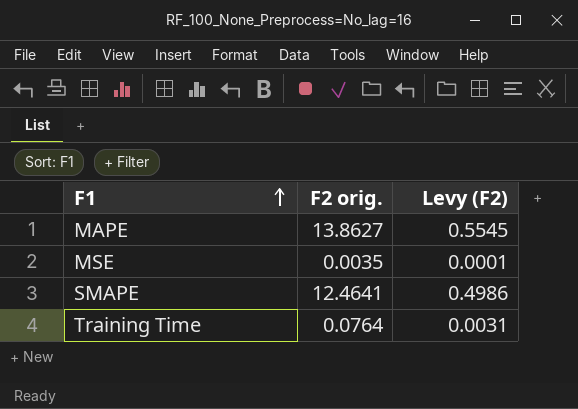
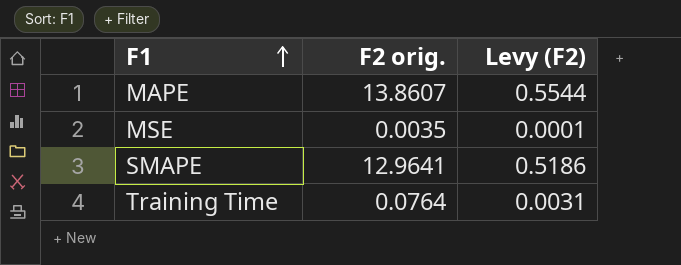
MAPE | F2 orig.: 13.8627 -> 13.8607
MAPE | Levy (F2): 0.5545 -> 0.5544
SMAPE | F2 orig.: 12.4641 -> 12.9641
SMAPE | Levy (F2): 0.4986 -> 0.5186

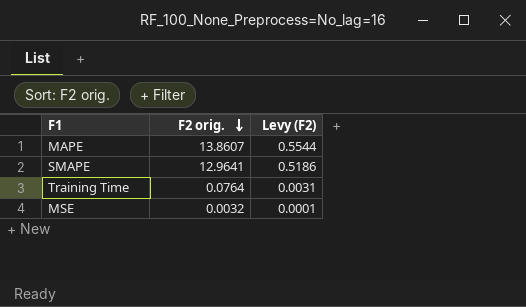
row order: F1 ascending -> F2 orig. descending
MSE | F2 orig.: 0.0035 -> 0.0032

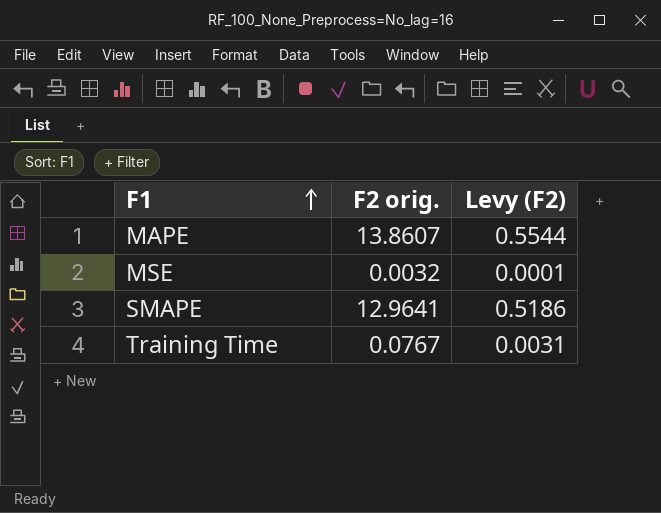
row order: F2 orig. descending -> F1 ascending
Training Time | F2 orig.: 0.0764 -> 0.0767

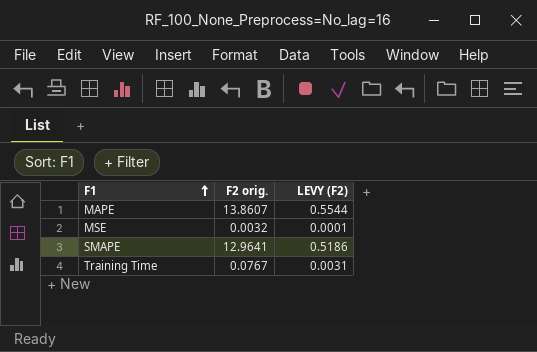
column name: Levy (F2) -> LEVY (F2)

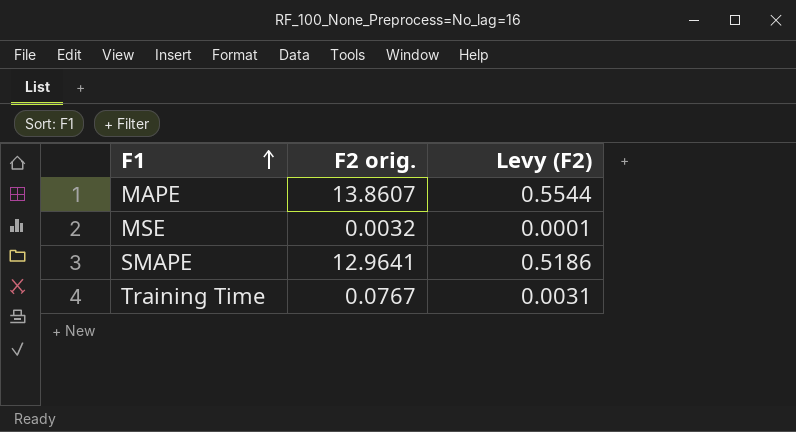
column name: LEVY (F2) -> Levy (F2)

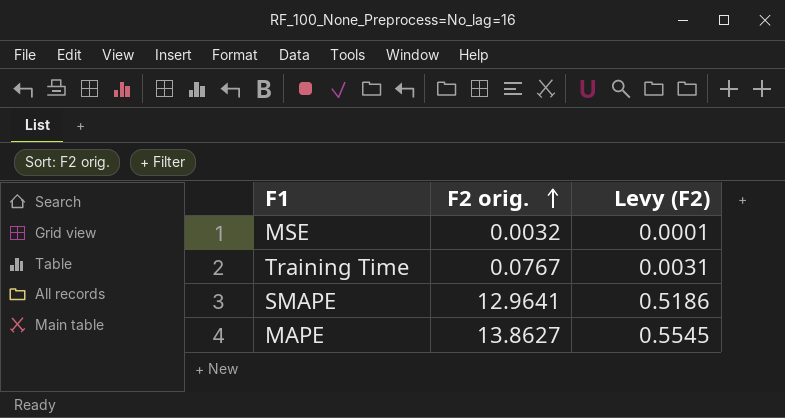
row order: F1 ascending -> F2 orig. ascending
MAPE | F2 orig.: 13.8607 -> 13.8627
MAPE | Levy (F2): 0.5544 -> 0.5545

